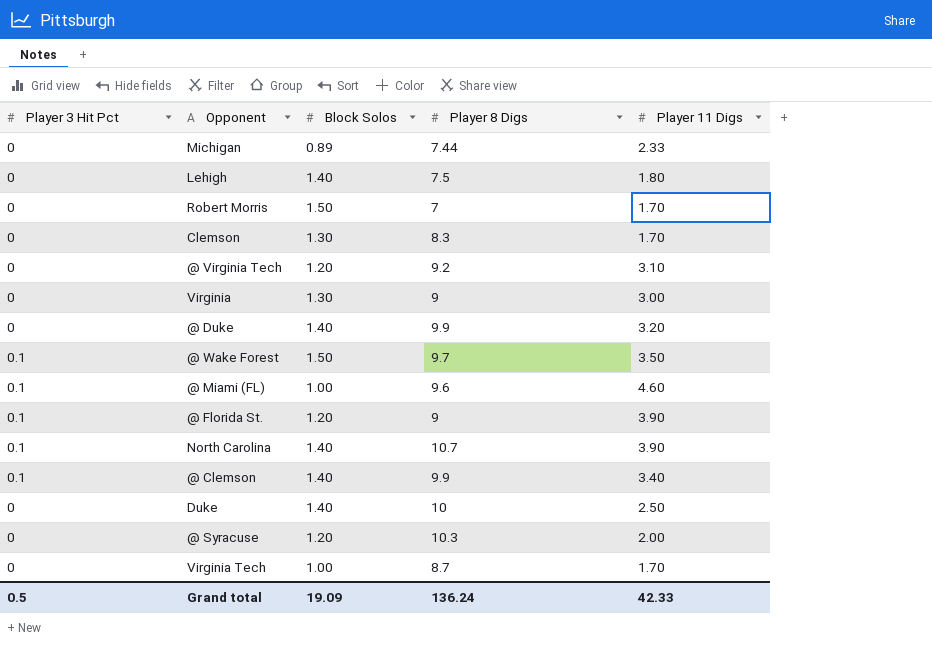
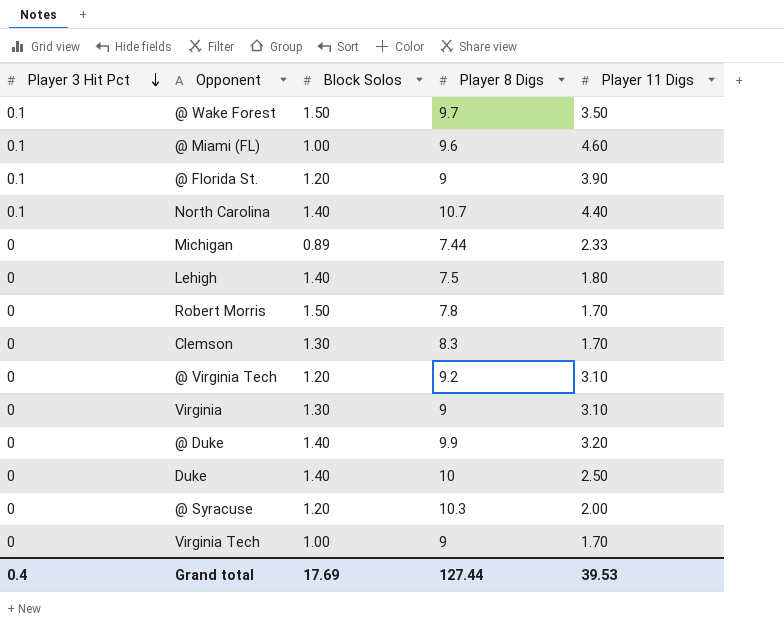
row order: none -> Player 3 Hit Pct descending
row @ Clemson: 0.1 | 1.40 | 9.9 | 3.40 -> none
North Carolina | Player 11 Digs: 3.90 -> 4.40
Robert Morris | Player 8 Digs: 7 -> 7.8
Virginia | Player 11 Digs: 3.00 -> 3.10
Virginia Tech | Player 8 Digs: 8.7 -> 9
Grand total | Player 3 Hit Pct: 0.5 -> 0.4
Grand total | Block Solos: 19.09 -> 17.69
Grand total | Player 8 Digs: 136.24 -> 127.44
Grand total | Player 11 Digs: 42.33 -> 39.53

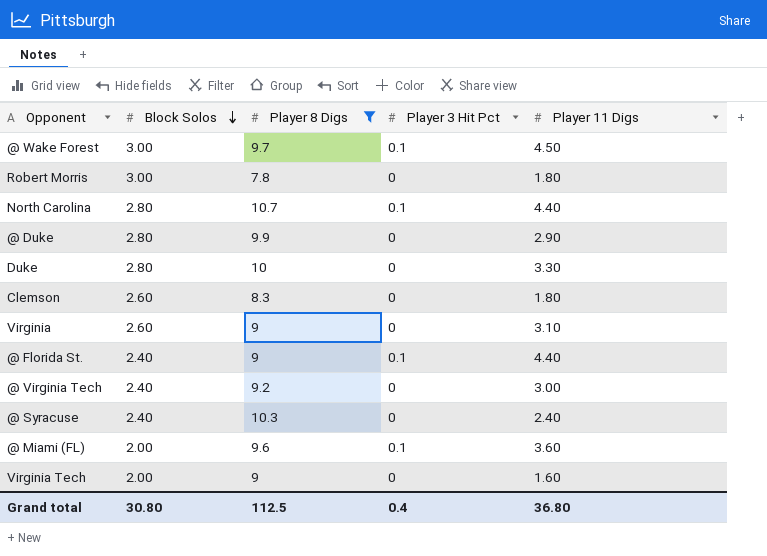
filter: none -> Player 8 Digs >= 7.8
row order: Player 3 Hit Pct descending -> Block Solos descending
column Player 3 Hit Pct | position: 1 -> 4
@ Wake Forest | Block Solos: 1.50 -> 3.00
@ Wake Forest | Player 11 Digs: 3.50 -> 4.50
Robert Morris | Block Solos: 1.50 -> 3.00
Robert Morris | Player 11 Digs: 1.70 -> 1.80
North Carolina | Block Solos: 1.40 -> 2.80
@ Duke | Block Solos: 1.40 -> 2.80
@ Duke | Player 11 Digs: 3.20 -> 2.90
Duke | Block Solos: 1.40 -> 2.80
Duke | Player 11 Digs: 2.50 -> 3.30
Clemson | Block Solos: 1.30 -> 2.60
Clemson | Player 11 Digs: 1.70 -> 1.80
Virginia | Block Solos: 1.30 -> 2.60
@ Florida St. | Block Solos: 1.20 -> 2.40
@ Florida St. | Player 11 Digs: 3.90 -> 4.40
@ Virginia Tech | Block Solos: 1.20 -> 2.40
@ Virginia Tech | Player 11 Digs: 3.10 -> 3.00
@ Syracuse | Block Solos: 1.20 -> 2.40
@ Syracuse | Player 11 Digs: 2.00 -> 2.40
@ Miami (FL) | Block Solos: 1.00 -> 2.00
@ Miami (FL) | Player 11 Digs: 4.60 -> 3.60
Virginia Tech | Block Solos: 1.00 -> 2.00
Virginia Tech | Player 11 Digs: 1.70 -> 1.60
Grand total | Block Solos: 17.69 -> 30.80
Grand total | Player 8 Digs: 127.44 -> 112.5
Grand total | Player 11 Digs: 39.53 -> 36.80

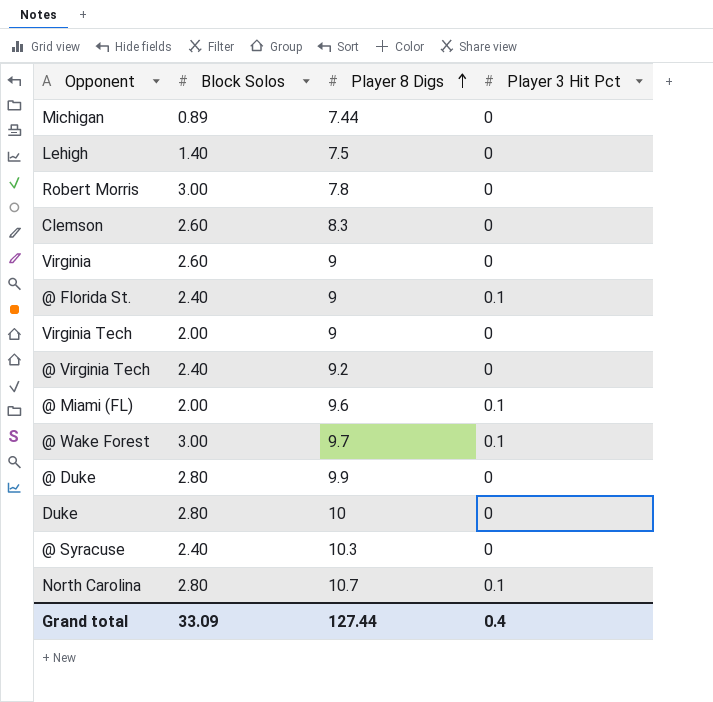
filter: Player 8 Digs >= 7.8 -> none
row order: Block Solos descending -> Player 8 Digs ascending
column Player 11 Digs | position: 5 -> none
Grand total | Block Solos: 30.80 -> 33.09
Grand total | Player 8 Digs: 112.5 -> 127.44

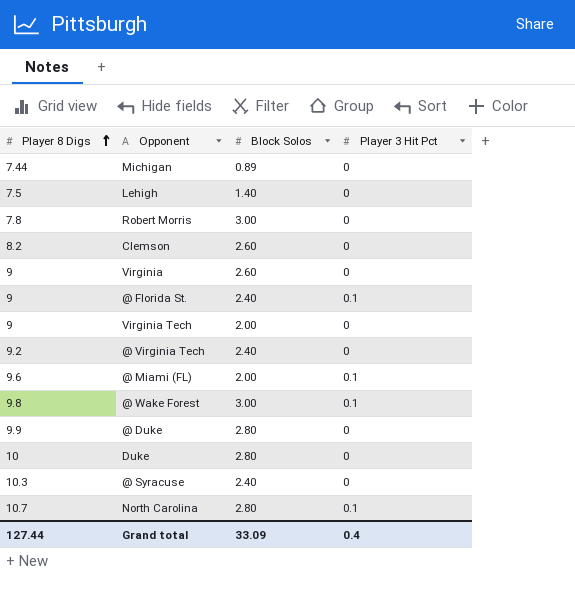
column Player 8 Digs | position: 3 -> 1
Clemson | Player 8 Digs: 8.3 -> 8.2
@ Wake Forest | Player 8 Digs: 9.7 -> 9.8

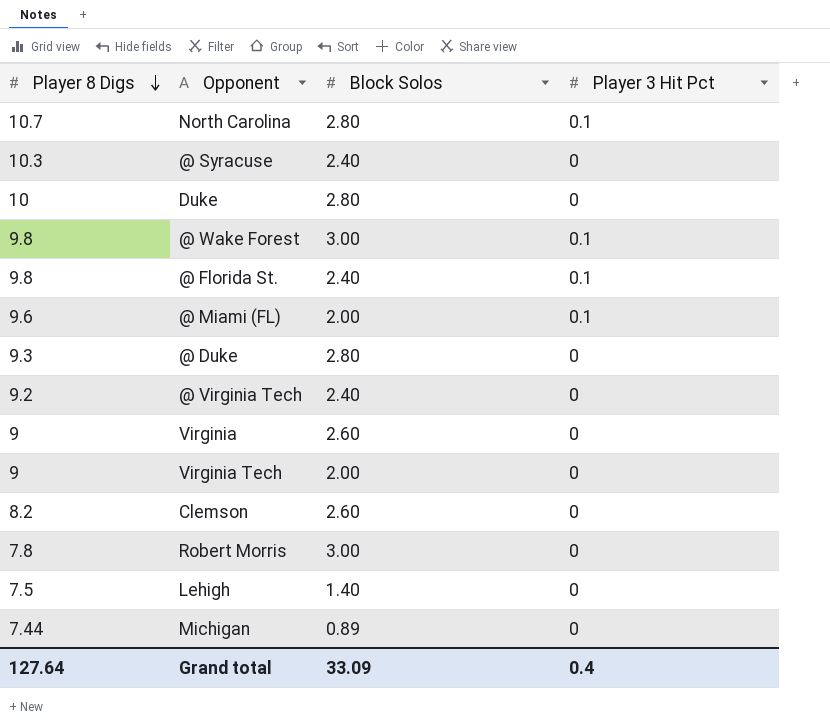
row order: Player 8 Digs ascending -> Player 8 Digs descending
@ Florida St. | Player 8 Digs: 9 -> 9.8
@ Duke | Player 8 Digs: 9.9 -> 9.3
Grand total | Player 8 Digs: 127.44 -> 127.64

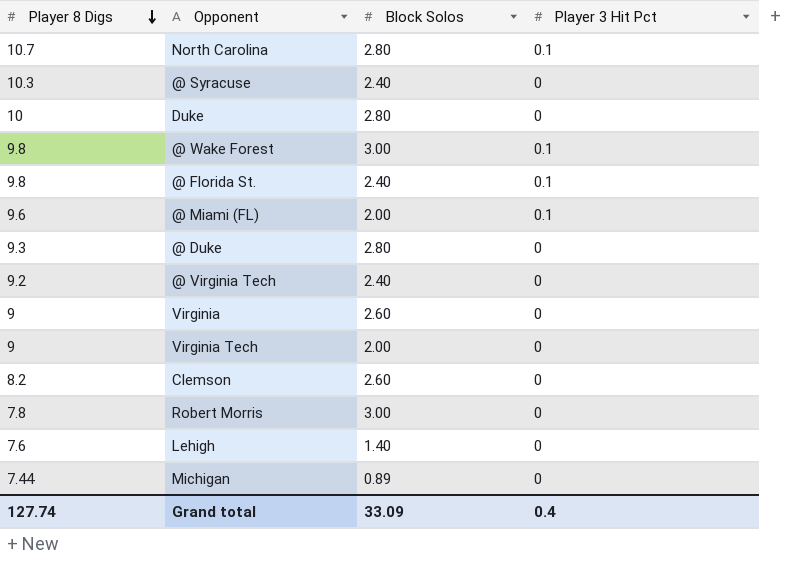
Lehigh | Player 8 Digs: 7.5 -> 7.6
Grand total | Player 8 Digs: 127.64 -> 127.74

